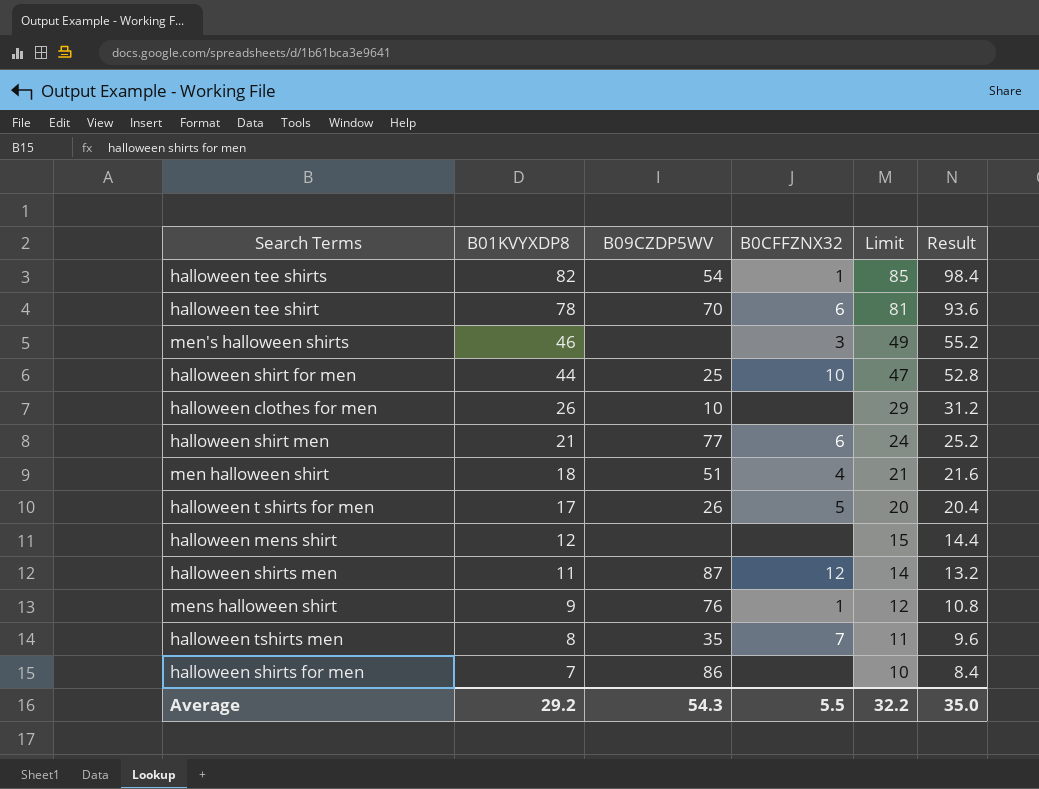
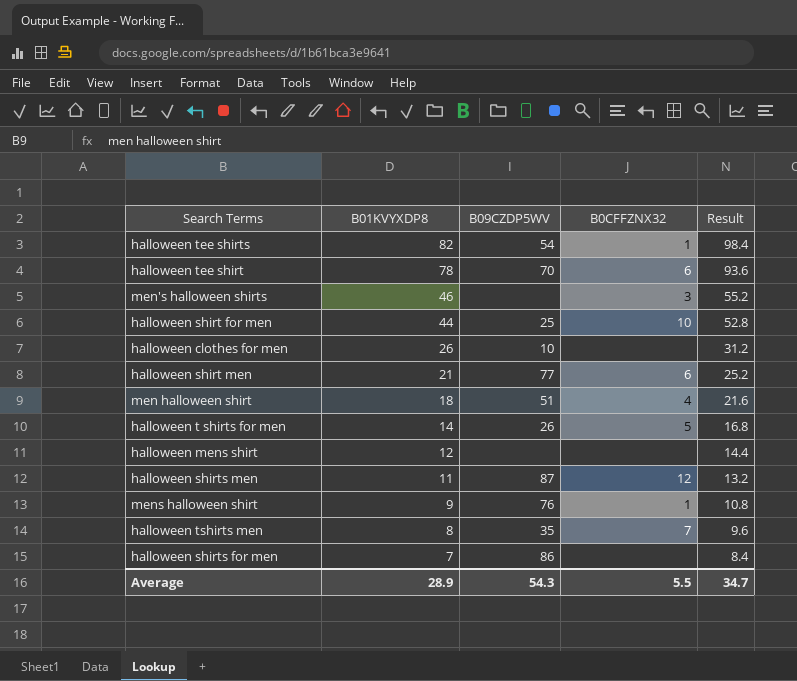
column Limit | formula: [B01KVYXDP8] + 3 -> none
halloween t shirts for men | B01KVYXDP8: 17 -> 14
halloween t shirts for men | Result: 20.4 -> 16.8
Average | B01KVYXDP8: 29.2 -> 28.9
Average | Result: 35.0 -> 34.7

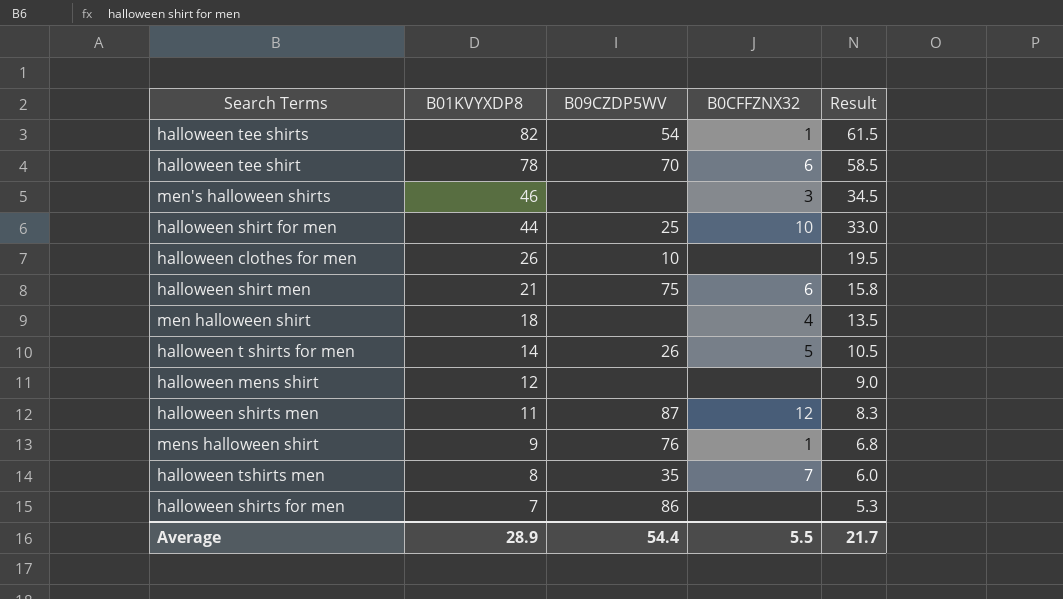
column Result | formula: [B01KVYXDP8] * 1.2 -> [B01KVYXDP8] * 0.75
halloween shirt men | B09CZDP5WV: 77 -> 75
men halloween shirt | B09CZDP5WV: 51 -> none
Average | B09CZDP5WV: 54.3 -> 54.4
Average | Result: 34.7 -> 21.7

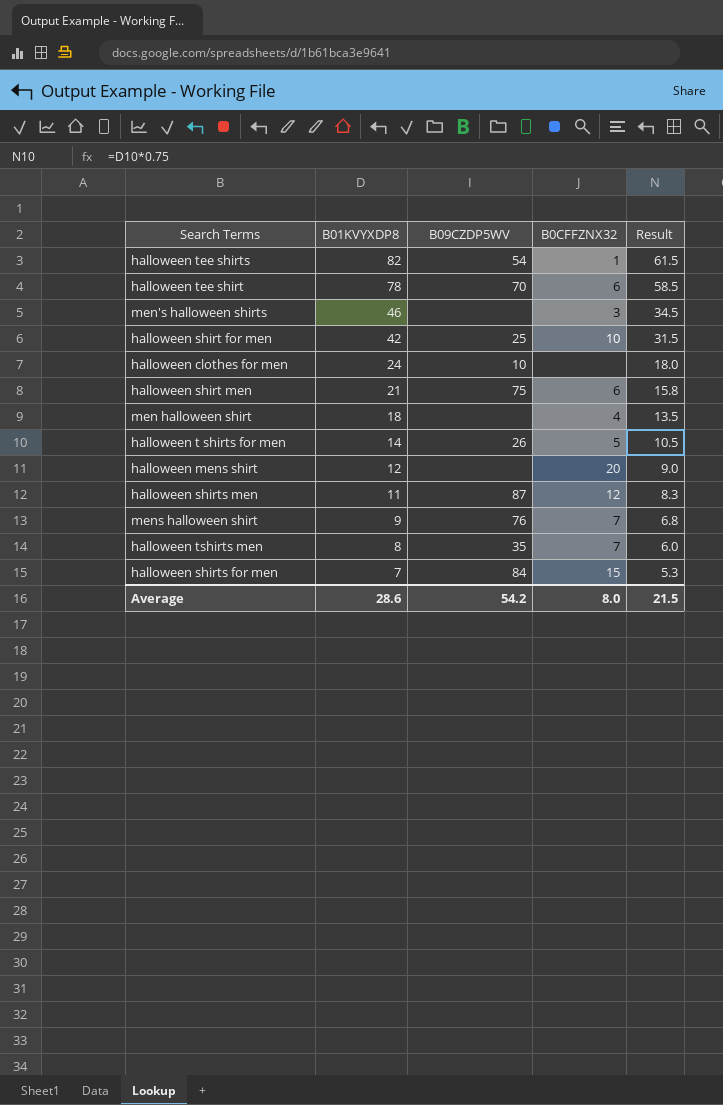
halloween shirt for men | B01KVYXDP8: 44 -> 42
halloween shirt for men | Result: 33.0 -> 31.5
halloween clothes for men | B01KVYXDP8: 26 -> 24
halloween clothes for men | Result: 19.5 -> 18.0
halloween mens shirt | B0CFFZNX32: none -> 20
mens halloween shirt | B0CFFZNX32: 1 -> 7
halloween shirts for men | B09CZDP5WV: 86 -> 84
halloween shirts for men | B0CFFZNX32: none -> 15
Average | B01KVYXDP8: 28.9 -> 28.6
Average | B09CZDP5WV: 54.4 -> 54.2
Average | B0CFFZNX32: 5.5 -> 8.0
Average | Result: 21.7 -> 21.5

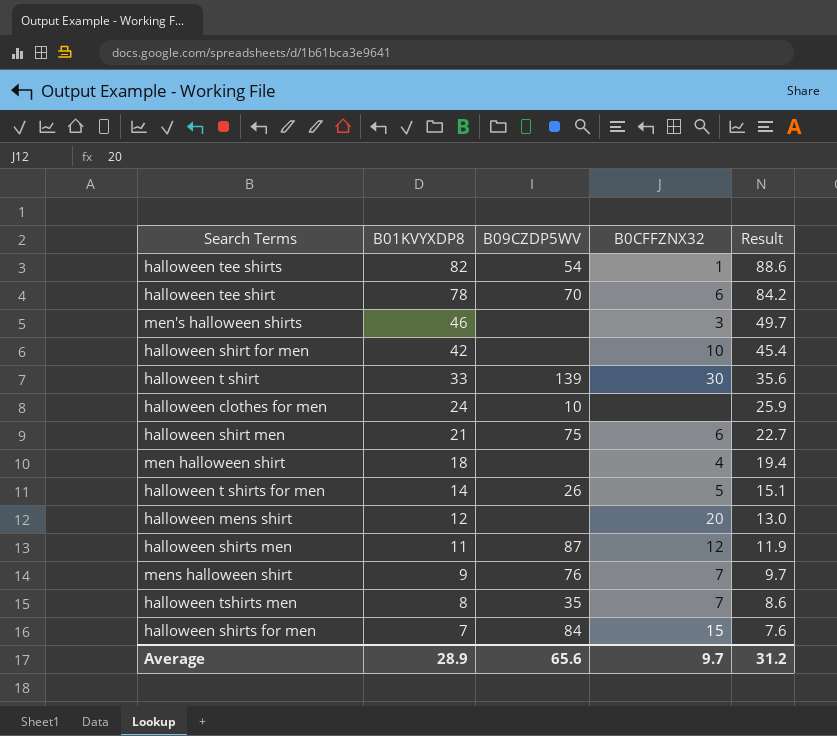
column Result | formula: [B01KVYXDP8] * 0.75 -> [B01KVYXDP8] * 1.08
halloween shirt for men | B09CZDP5WV: 25 -> none
row halloween t shirt: none -> 33 | 139 | 30 | 35.6
Average | B01KVYXDP8: 28.6 -> 28.9
Average | B09CZDP5WV: 54.2 -> 65.6
Average | B0CFFZNX32: 8.0 -> 9.7
Average | Result: 21.5 -> 31.2

